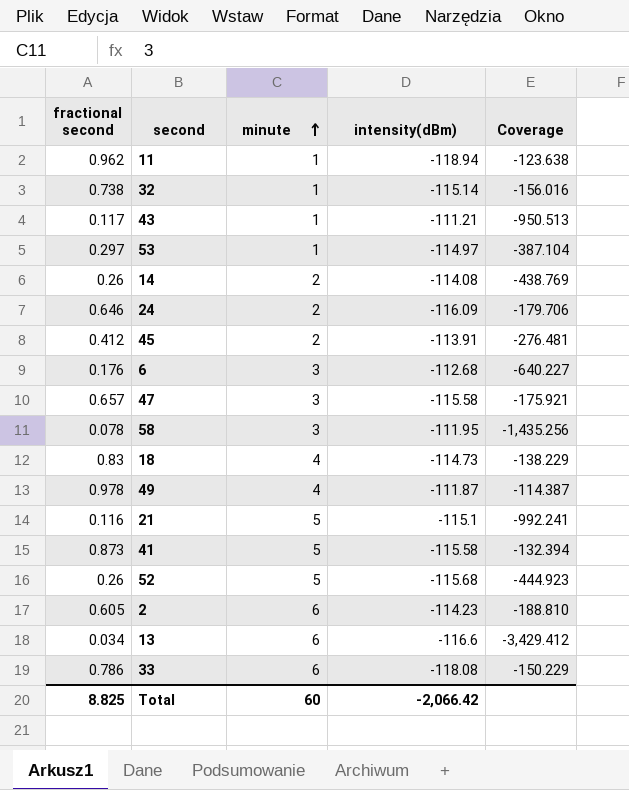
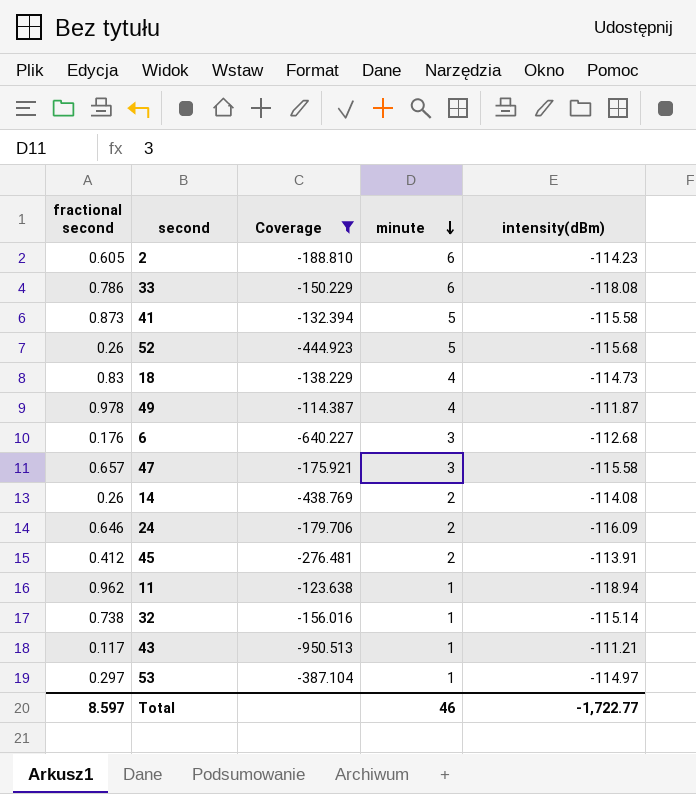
filter: none -> Coverage >= -950.513
row order: minute ascending -> minute descending
column Coverage | position: 5 -> 3
Total | fractional second: 8.825 -> 8.597
Total | minute: 60 -> 46
Total | intensity(dBm): -2,066.42 -> -1,722.77

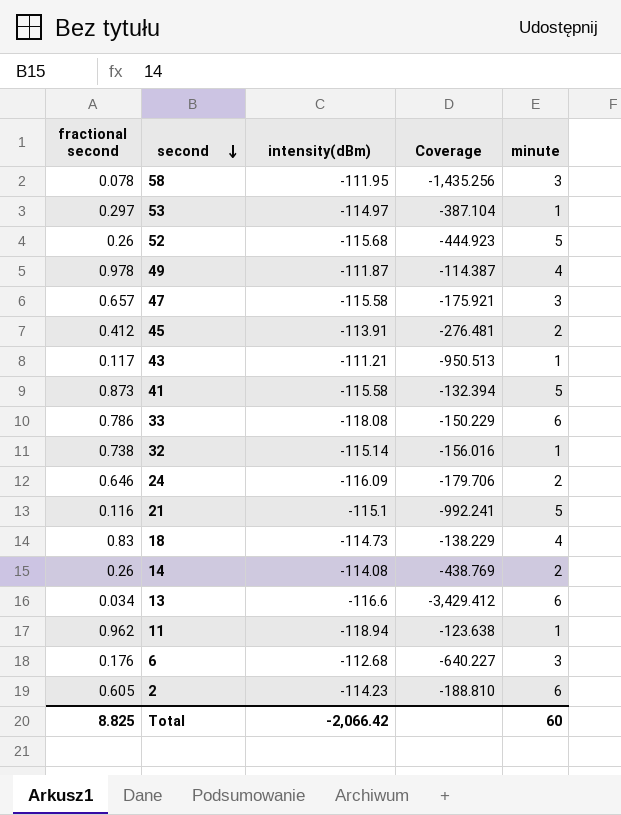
filter: Coverage >= -950.513 -> none
row order: minute descending -> second descending
column intensity(dBm) | position: 5 -> 3
Total | fractional second: 8.597 -> 8.825
Total | intensity(dBm): -1,722.77 -> -2,066.42
Total | minute: 46 -> 60

